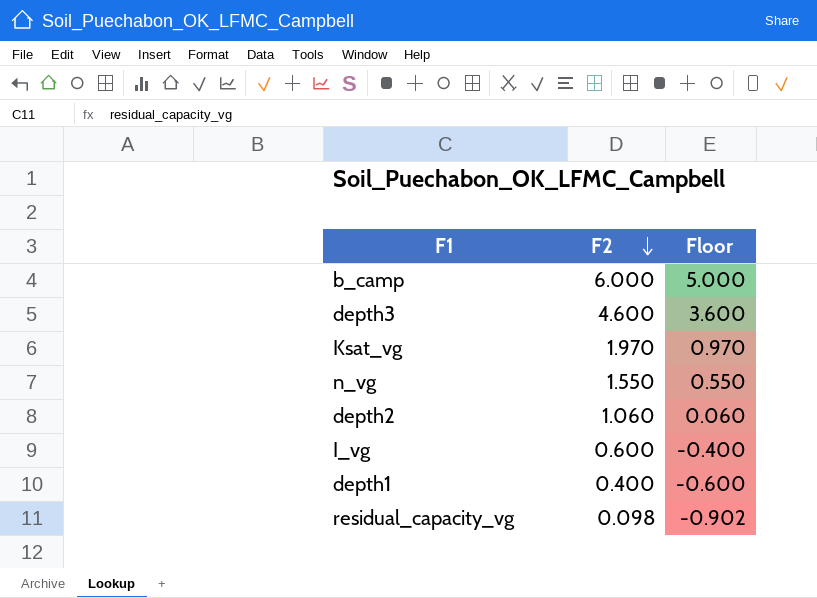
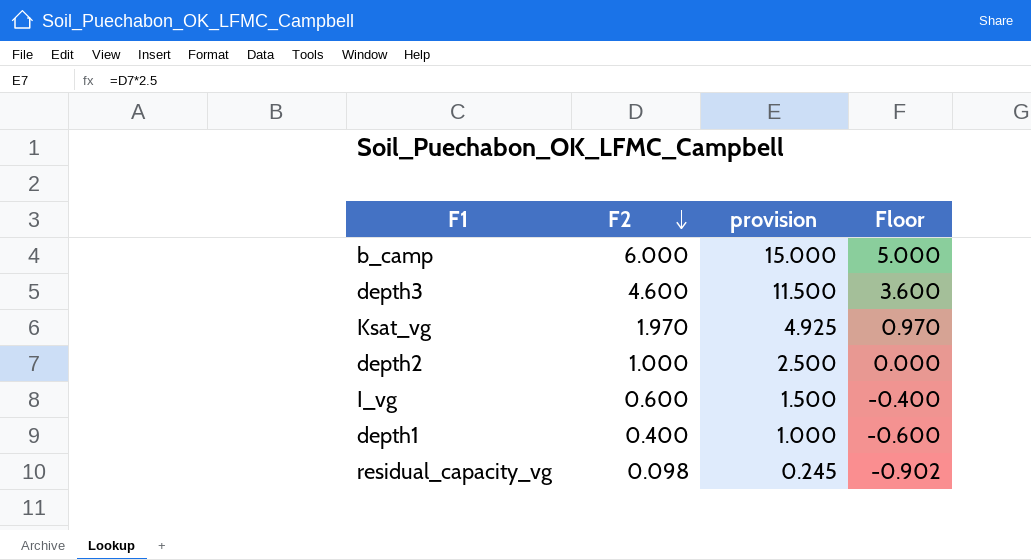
column provision | formula: none -> [F2] * 2.5
row n_vg: 1.550 | 0.550 -> none
depth2 | F2: 1.060 -> 1.000
depth2 | Floor: 0.060 -> 0.000

